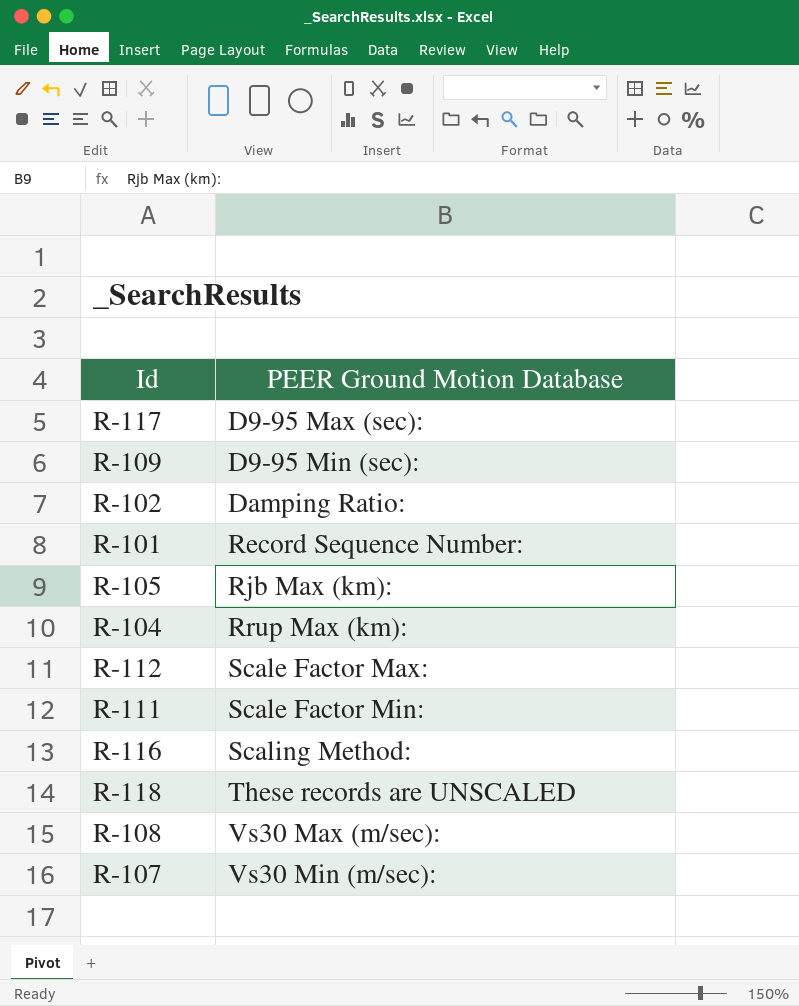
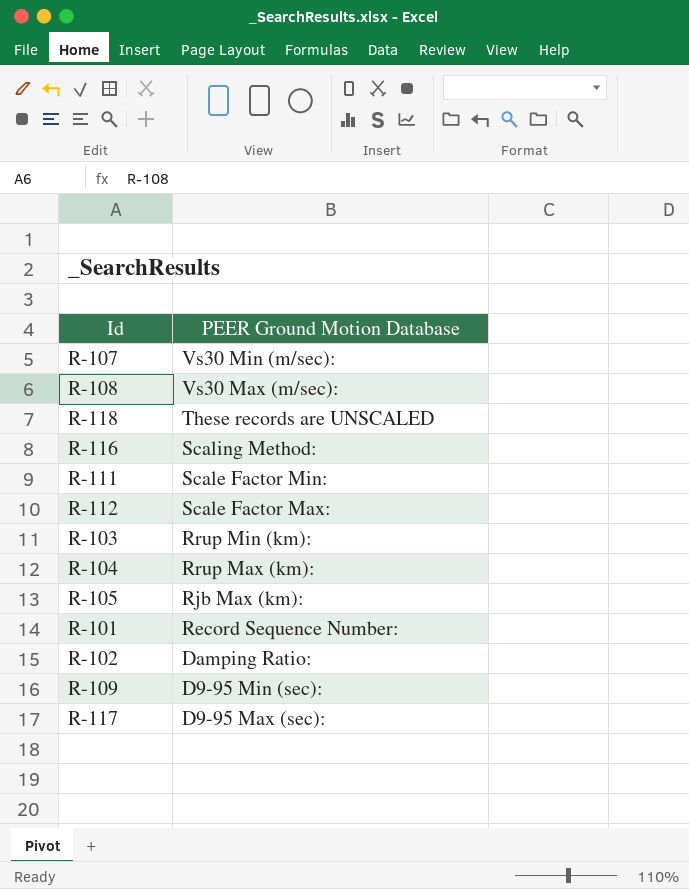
row order: PEER Ground Motion Database ascending -> PEER Ground Motion Database descending
row R-103: none -> Rrup Min (km):

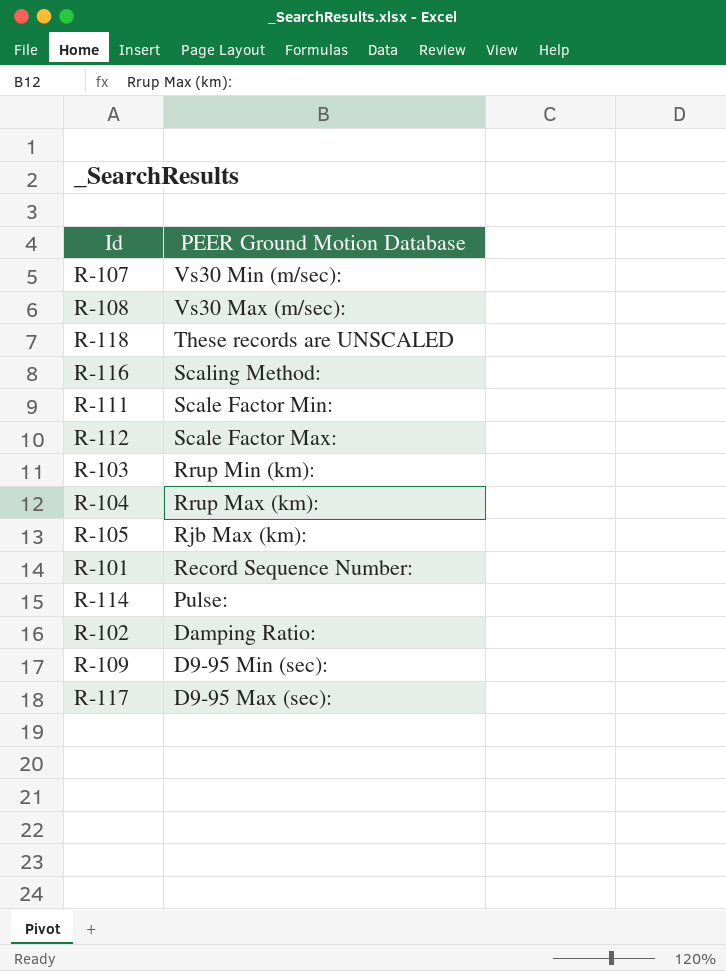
row R-114: none -> Pulse:

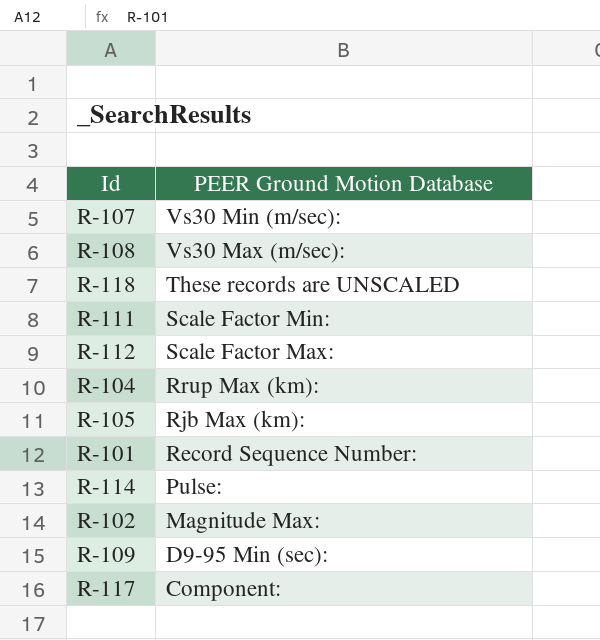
row R-116: Scaling Method: -> none
row R-103: Rrup Min (km): -> none
R-102 | PEER Ground Motion Database: Damping Ratio: -> Magnitude Max:
R-117 | PEER Ground Motion Database: D9-95 Max (sec): -> Component:

